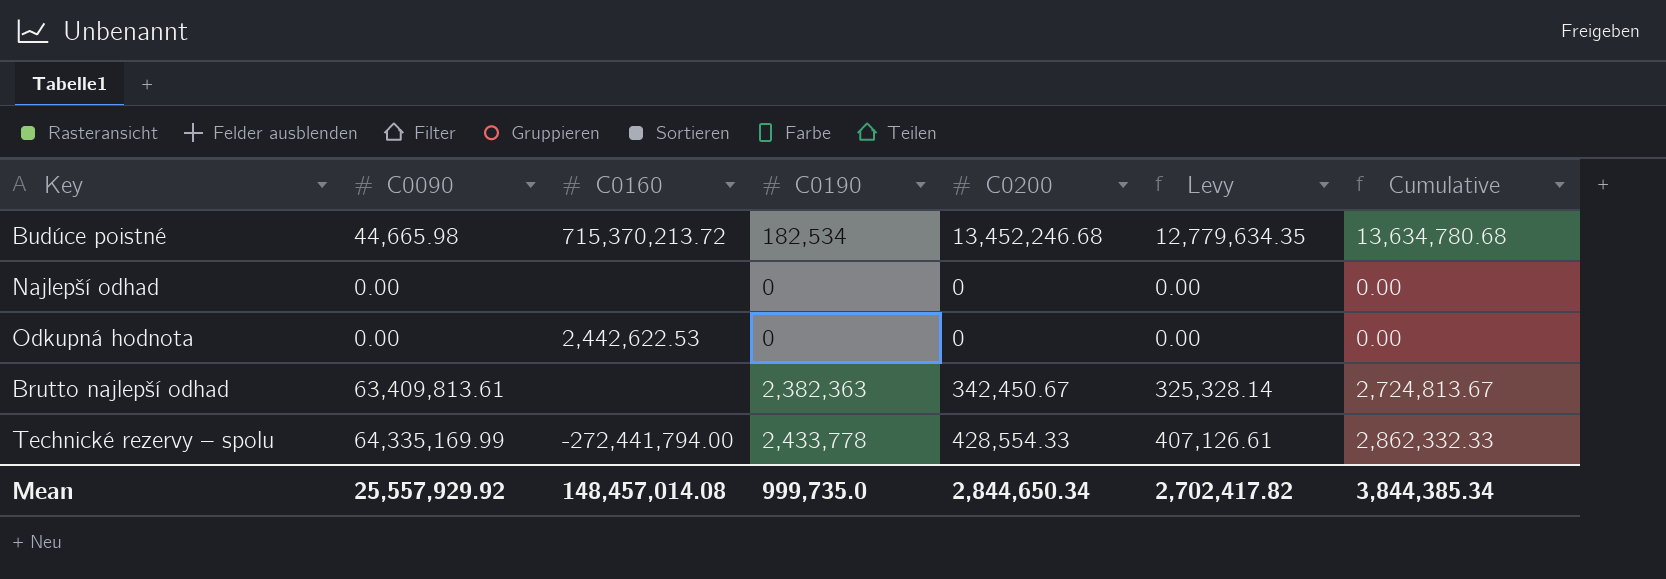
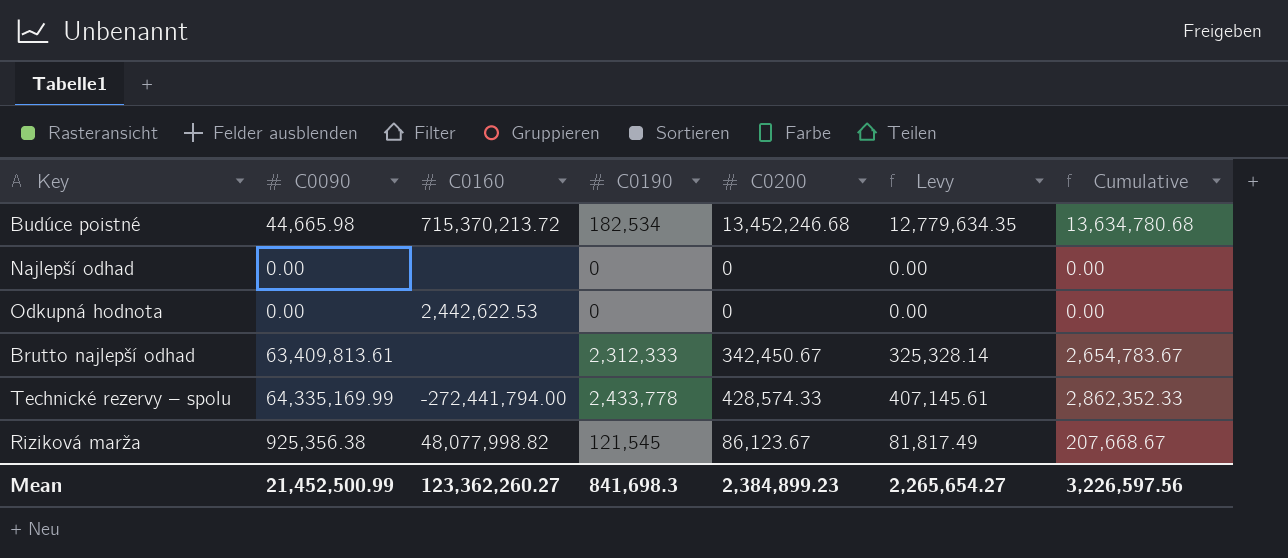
Brutto najlepší odhad | C0190: 2,382,363 -> 2,312,333
Brutto najlepší odhad | Cumulative: 2,724,813.67 -> 2,654,783.67
Technické rezervy – spolu | C0200: 428,554.33 -> 428,574.33
Technické rezervy – spolu | Levy: 407,126.61 -> 407,145.61
Technické rezervy – spolu | Cumulative: 2,862,332.33 -> 2,862,352.33
row Riziková marža: none -> 925,356.38 | 48,077,998.82 | 121,545 | 86,123.67 | 81,817.49 | 207,668.67
Mean | C0090: 25,557,929.92 -> 21,452,500.99
Mean | C0160: 148,457,014.08 -> 123,362,260.27
Mean | C0190: 999,735.0 -> 841,698.3
Mean | C0200: 2,844,650.34 -> 2,384,899.23
Mean | Levy: 2,702,417.82 -> 2,265,654.27
Mean | Cumulative: 3,844,385.34 -> 3,226,597.56

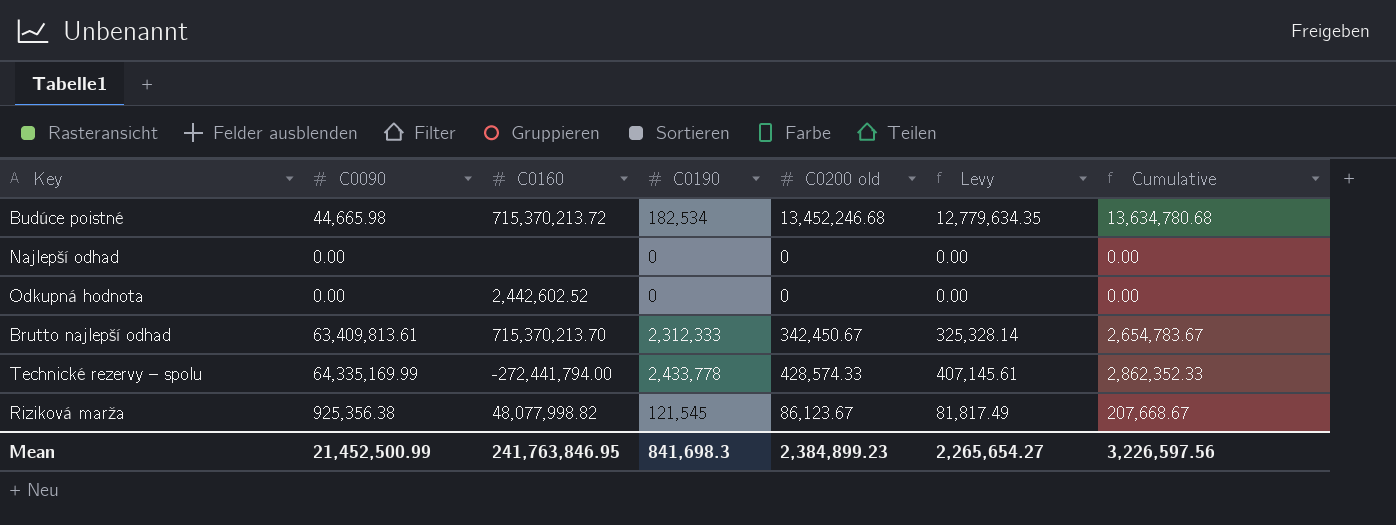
column name: C0200 -> C0200 old
Odkupná hodnota | C0160: 2,442,622.53 -> 2,442,602.52
Brutto najlepší odhad | C0160: none -> 715,370,213.70
Mean | C0160: 123,362,260.27 -> 241,763,846.95

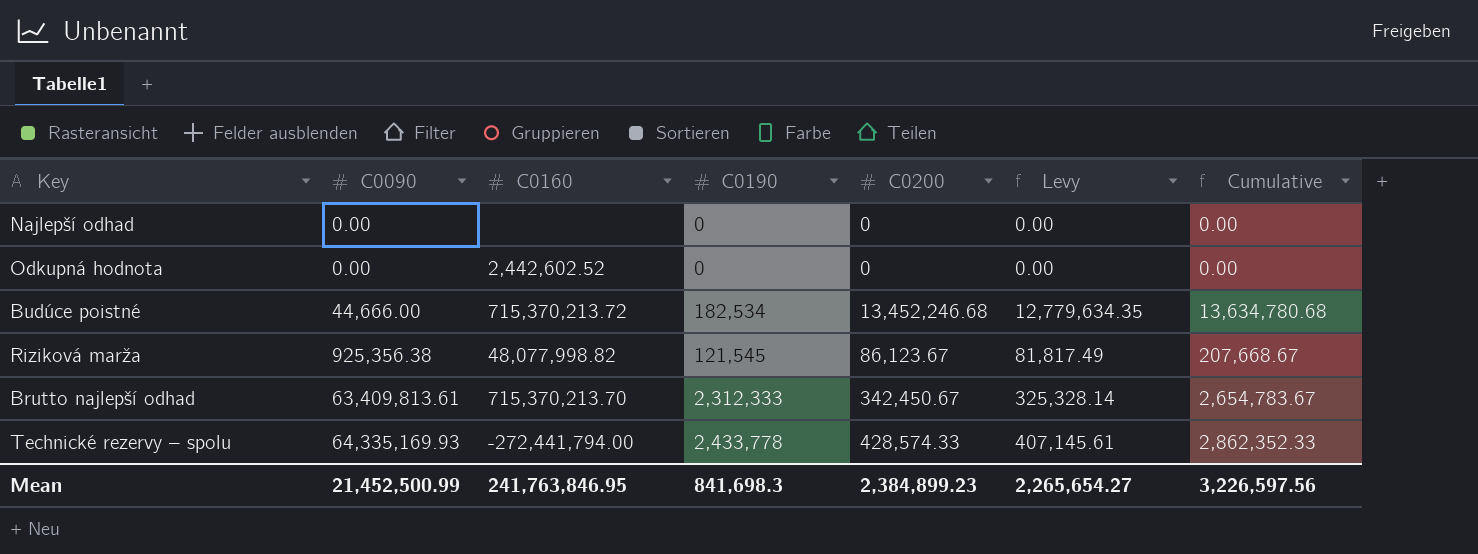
row order: none -> C0090 ascending
column name: C0200 old -> C0200
Budúce poistné | C0090: 44,665.98 -> 44,666.00
Technické rezervy – spolu | C0090: 64,335,169.99 -> 64,335,169.93

